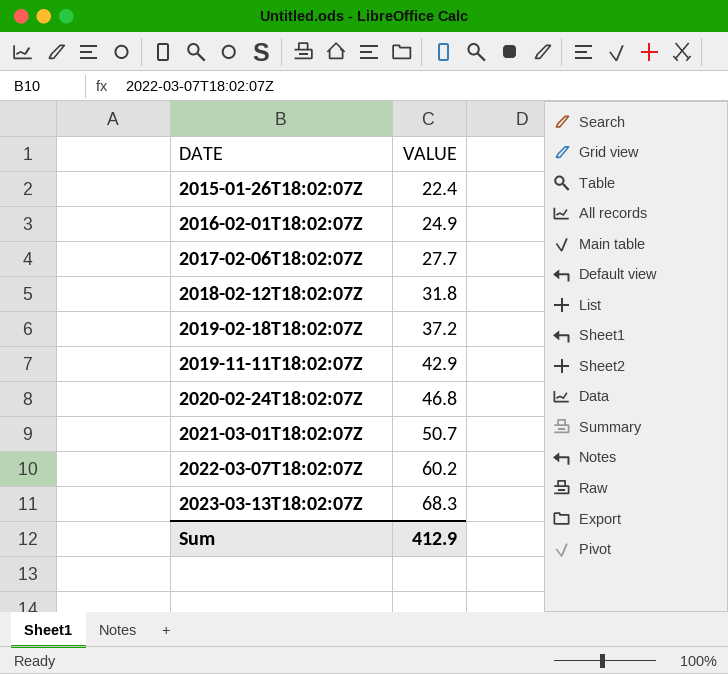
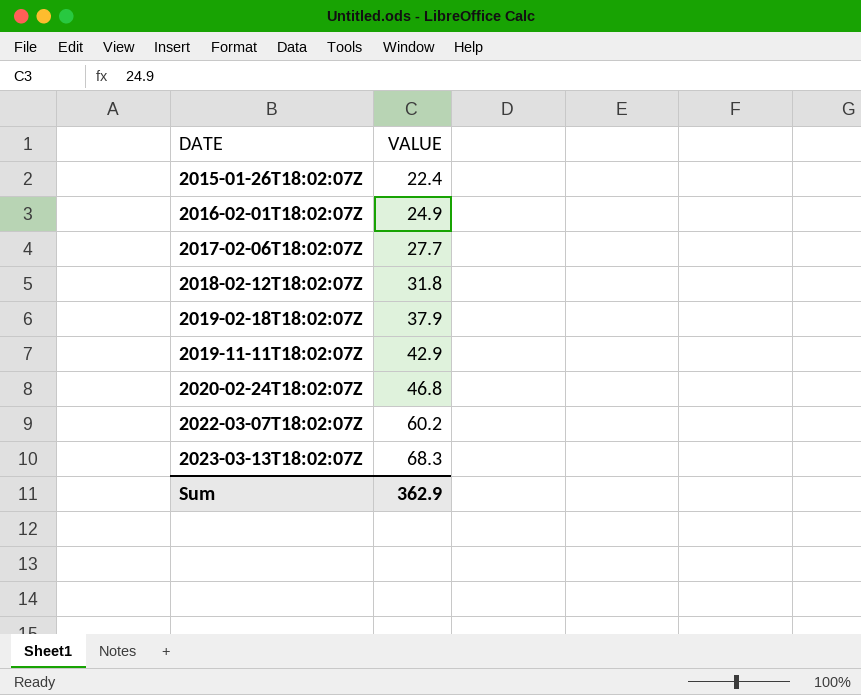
row 2021-03-01T18:02:07Z: 50.7 -> none
2019-02-18T18:02:07Z | VALUE: 37.2 -> 37.9
Sum | VALUE: 412.9 -> 362.9

